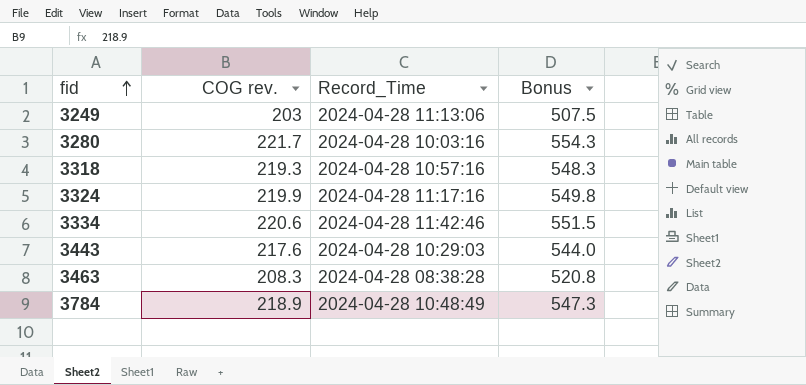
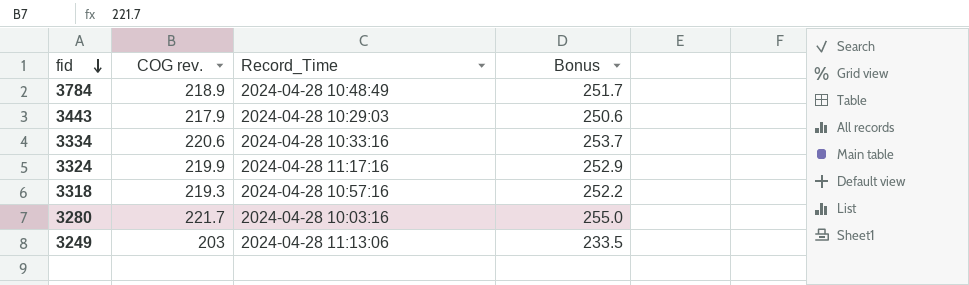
row order: fid ascending -> fid descending
column Bonus | formula: [COG rev.] * 2.5 -> [COG rev.] * 1.15
row 3463: 208.3 | 2024-04-28 08:38:28 | 520.8 -> none
3443 | COG rev.: 217.6 -> 217.9
3334 | Record_Time: 2024-04-28 11:42:46 -> 2024-04-28 10:33:16

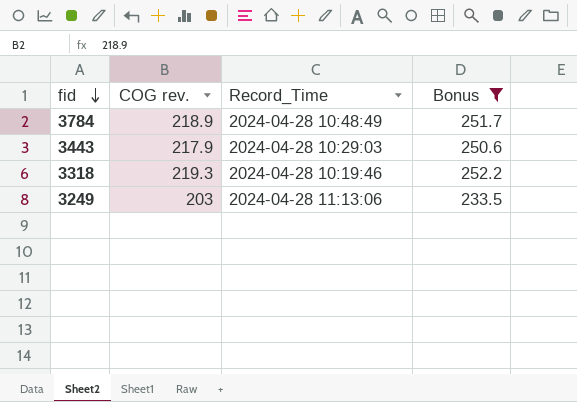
filter: none -> Bonus <= 252.2
3318 | Record_Time: 2024-04-28 10:57:16 -> 2024-04-28 10:19:46

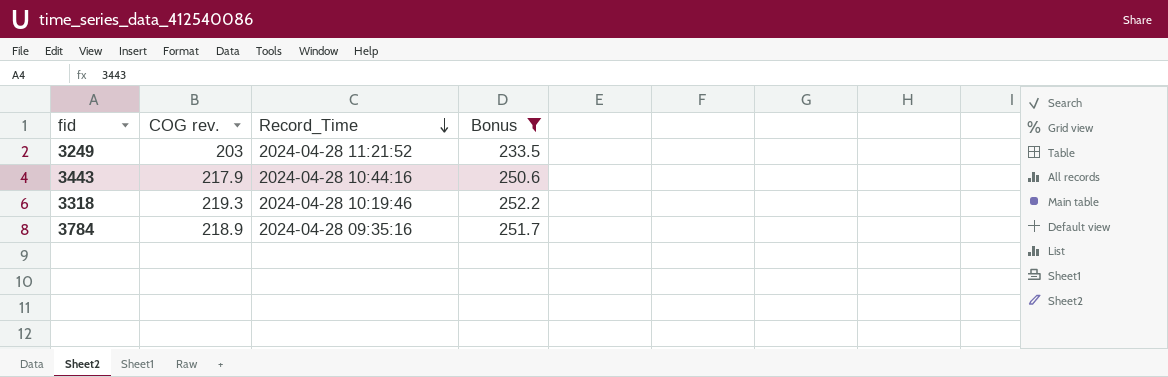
row order: fid descending -> Record_Time descending
3249 | Record_Time: 2024-04-28 11:13:06 -> 2024-04-28 11:21:52
3443 | Record_Time: 2024-04-28 10:29:03 -> 2024-04-28 10:44:16
3784 | Record_Time: 2024-04-28 10:48:49 -> 2024-04-28 09:35:16

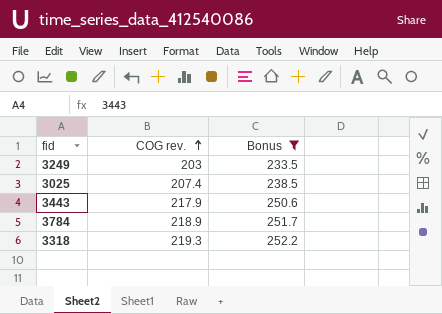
row order: Record_Time descending -> COG rev. ascending
column Record_Time | position: 3 -> none
row 3025: none -> 207.4 | 238.5

